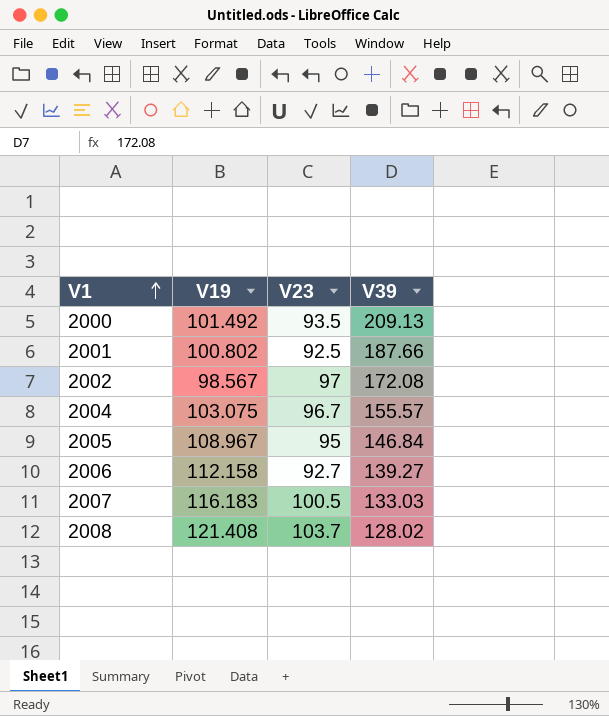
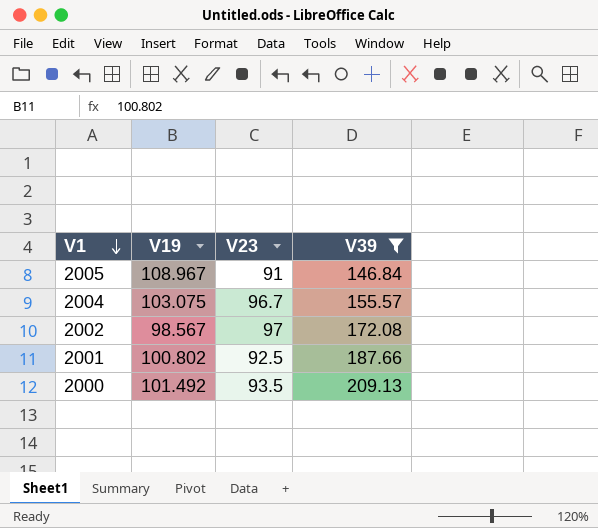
filter: none -> V39 >= 146.84
row order: V1 ascending -> V1 descending
2005 | V23: 95 -> 91

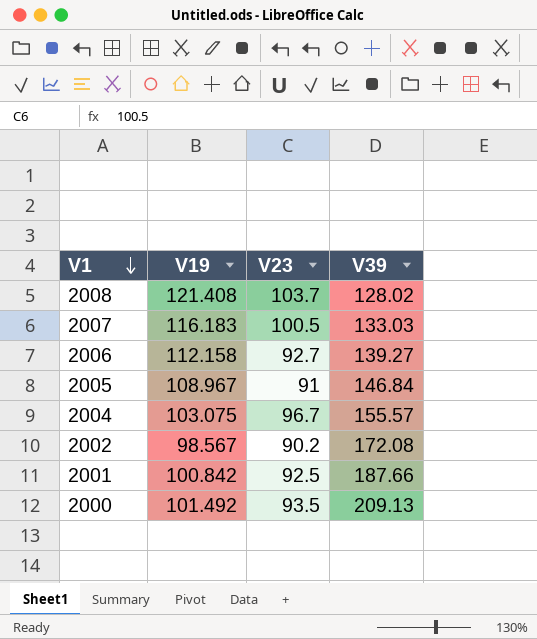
filter: V39 >= 146.84 -> none
2002 | V23: 97 -> 90.2
2001 | V19: 100.802 -> 100.842

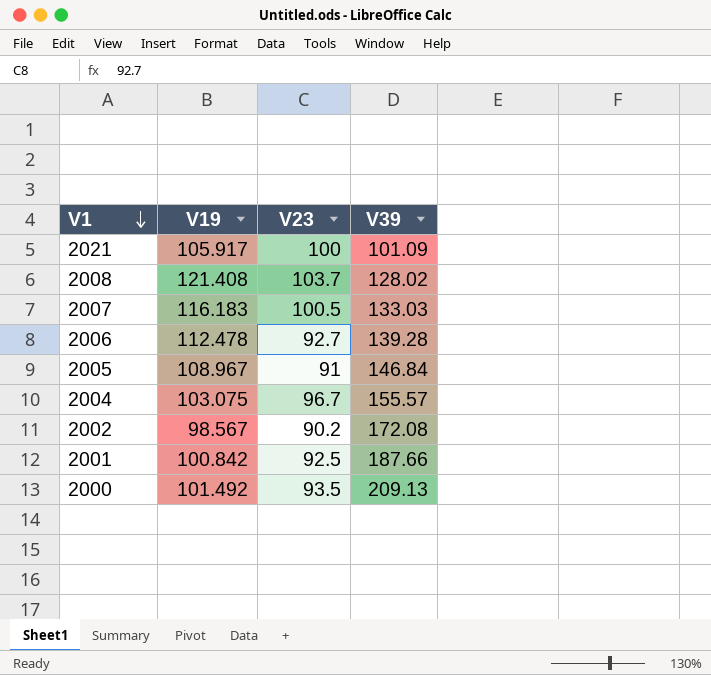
row 2021: none -> 105.917 | 100 | 101.09
2006 | V19: 112.158 -> 112.478
2006 | V39: 139.27 -> 139.28

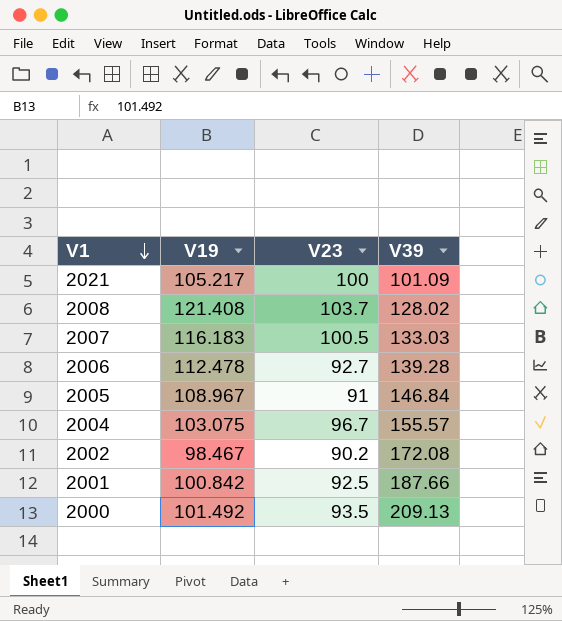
2021 | V19: 105.917 -> 105.217
2002 | V19: 98.567 -> 98.467

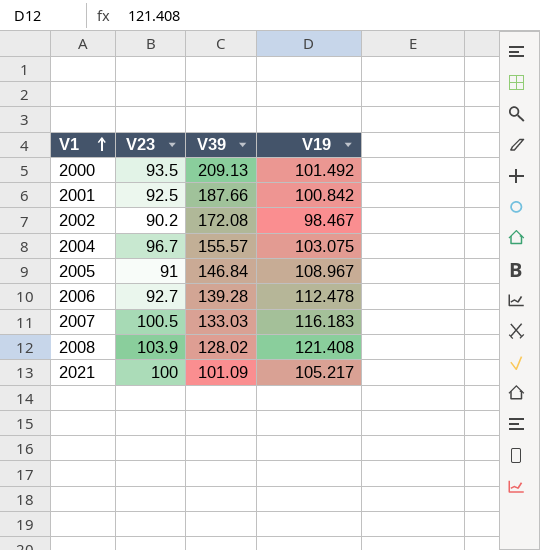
row order: V1 descending -> V1 ascending
column V19 | position: 2 -> 4
2008 | V23: 103.7 -> 103.9

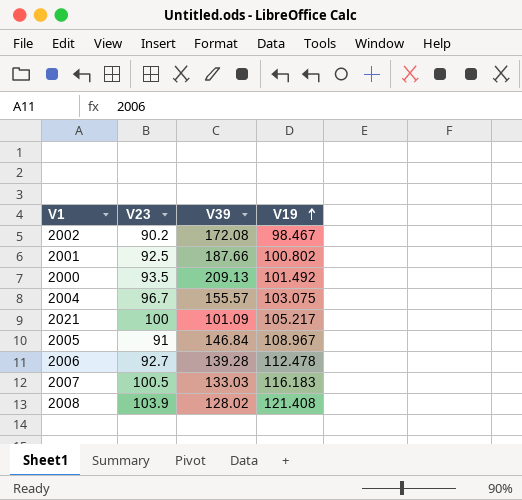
row order: V1 ascending -> V19 ascending
2001 | V19: 100.842 -> 100.802

